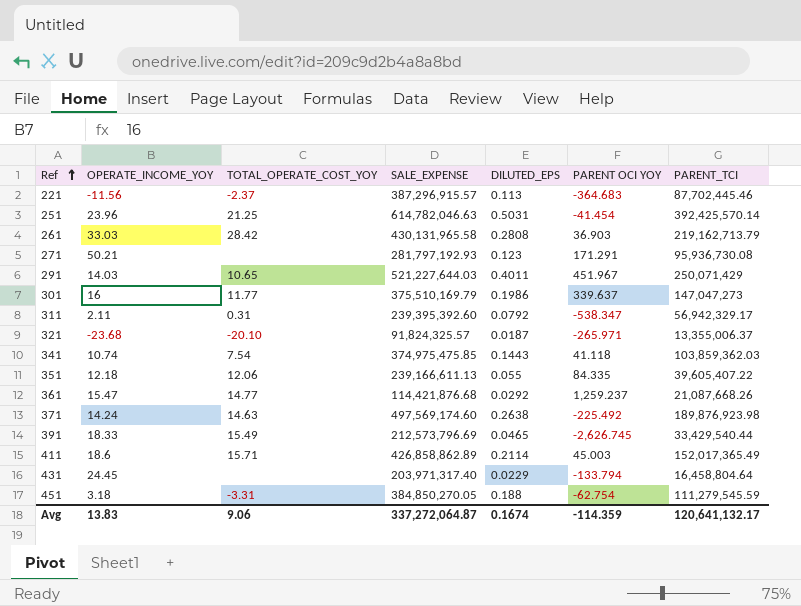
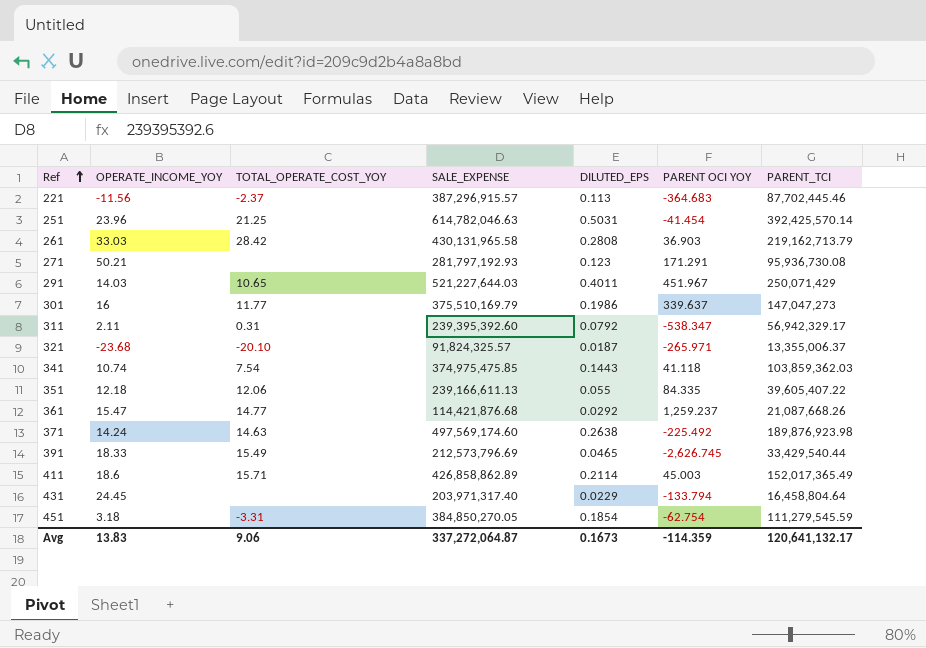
451 | DILUTED_EPS: 0.188 -> 0.1854
Avg | DILUTED_EPS: 0.1674 -> 0.1673

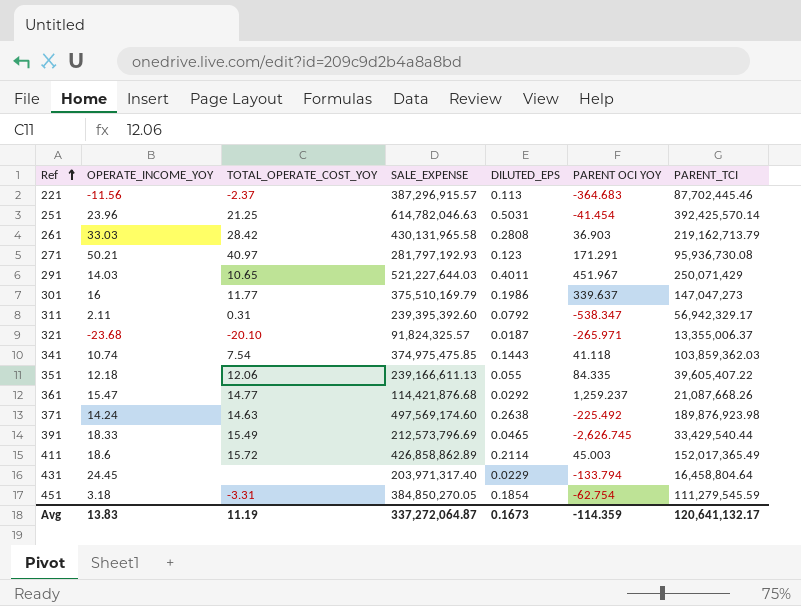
271 | TOTAL_OPERATE_COST_YOY: none -> 40.97
411 | TOTAL_OPERATE_COST_YOY: 15.71 -> 15.72
Avg | TOTAL_OPERATE_COST_YOY: 9.06 -> 11.19

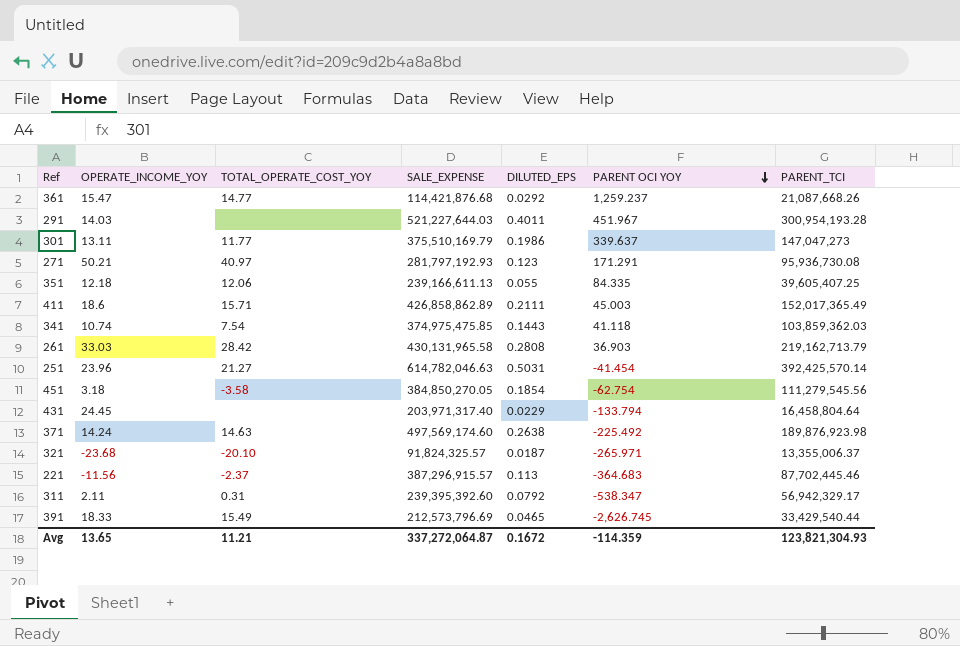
row order: Ref ascending -> PARENT OCI YOY descending
291 | TOTAL_OPERATE_COST_YOY: 10.65 -> none
291 | PARENT_TCI: 250,071,429 -> 300,954,193.28
301 | OPERATE_INCOME_YOY: 16 -> 13.11
351 | PARENT_TCI: 39,605,407.22 -> 39,605,407.25
411 | TOTAL_OPERATE_COST_YOY: 15.72 -> 15.71
411 | DILUTED_EPS: 0.2114 -> 0.2111
251 | TOTAL_OPERATE_COST_YOY: 21.25 -> 21.27
451 | TOTAL_OPERATE_COST_YOY: -3.31 -> -3.58
451 | PARENT_TCI: 111,279,545.59 -> 111,279,545.56
Avg | OPERATE_INCOME_YOY: 13.83 -> 13.65
Avg | TOTAL_OPERATE_COST_YOY: 11.19 -> 11.21
Avg | DILUTED_EPS: 0.1673 -> 0.1672
Avg | PARENT_TCI: 120,641,132.17 -> 123,821,304.93

